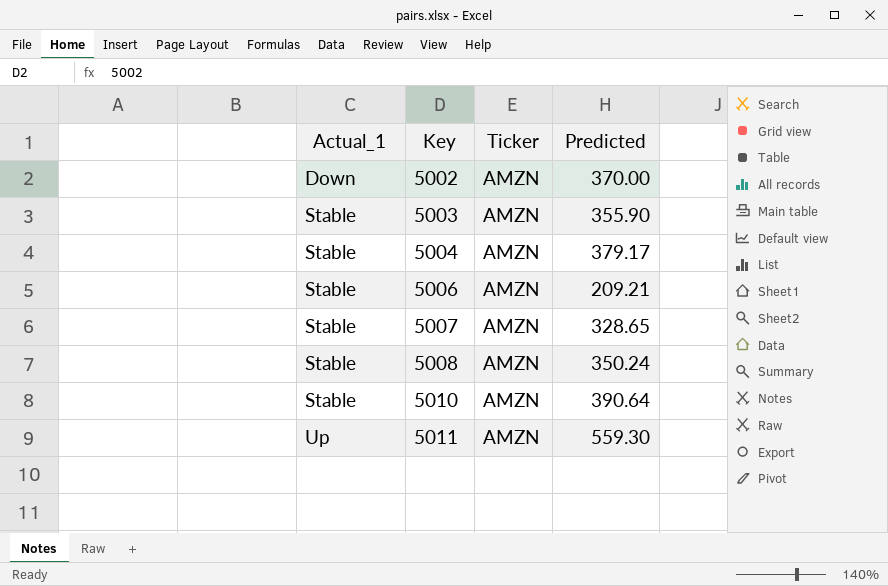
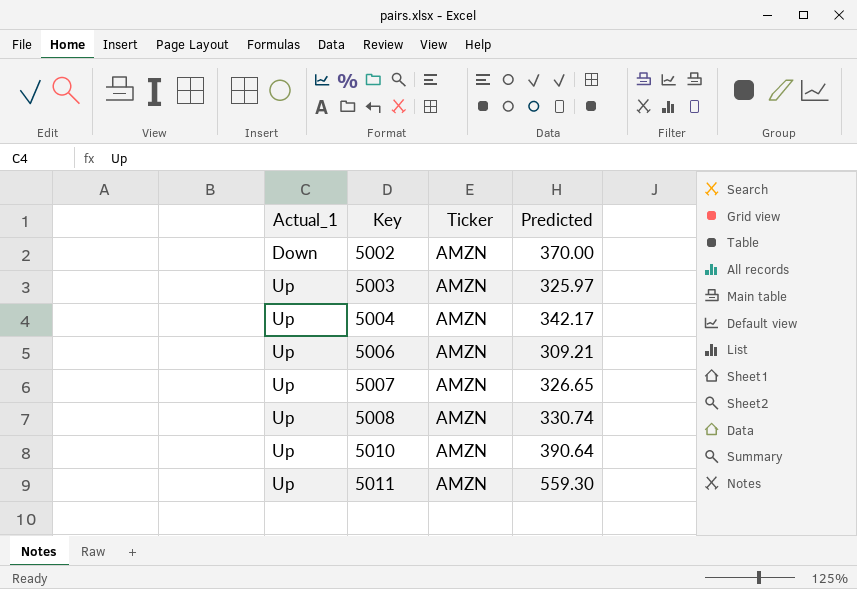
5003 | Actual_1: Stable -> Up
5003 | Predicted: 355.90 -> 325.97
5004 | Actual_1: Stable -> Up
5004 | Predicted: 379.17 -> 342.17
5006 | Actual_1: Stable -> Up
5006 | Predicted: 209.21 -> 309.21
5007 | Actual_1: Stable -> Up
5007 | Predicted: 328.65 -> 326.65
5008 | Actual_1: Stable -> Up
5008 | Predicted: 350.24 -> 330.74
5010 | Actual_1: Stable -> Up

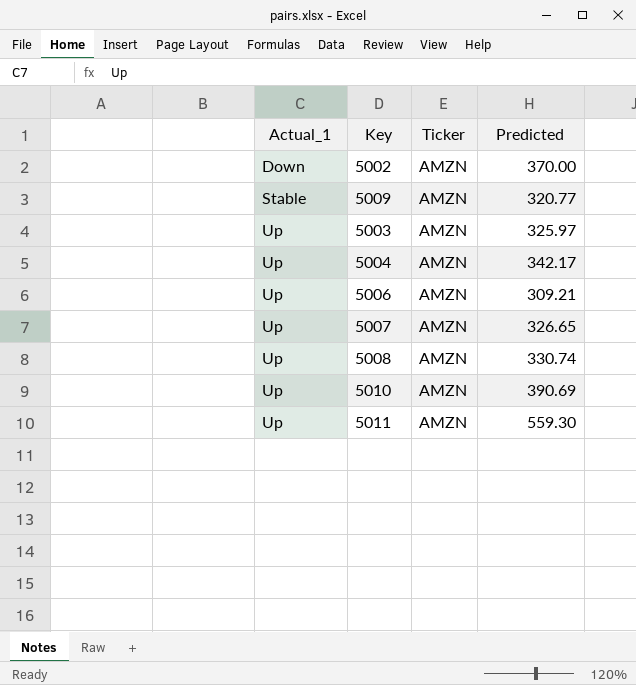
row 5009: none -> Stable | AMZN | 320.77
5010 | Predicted: 390.64 -> 390.69

